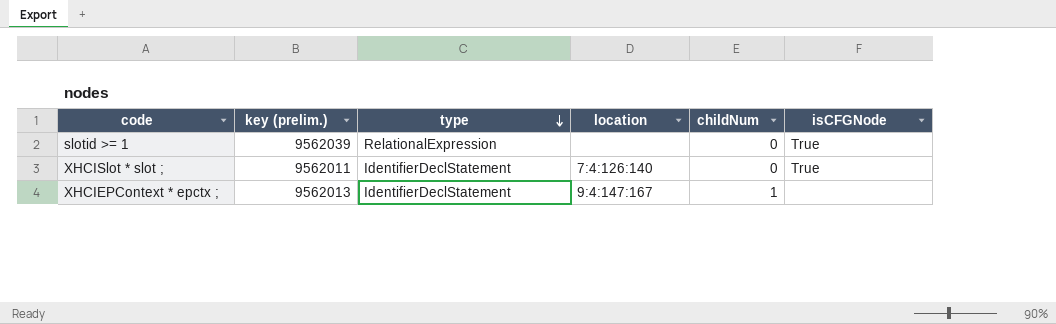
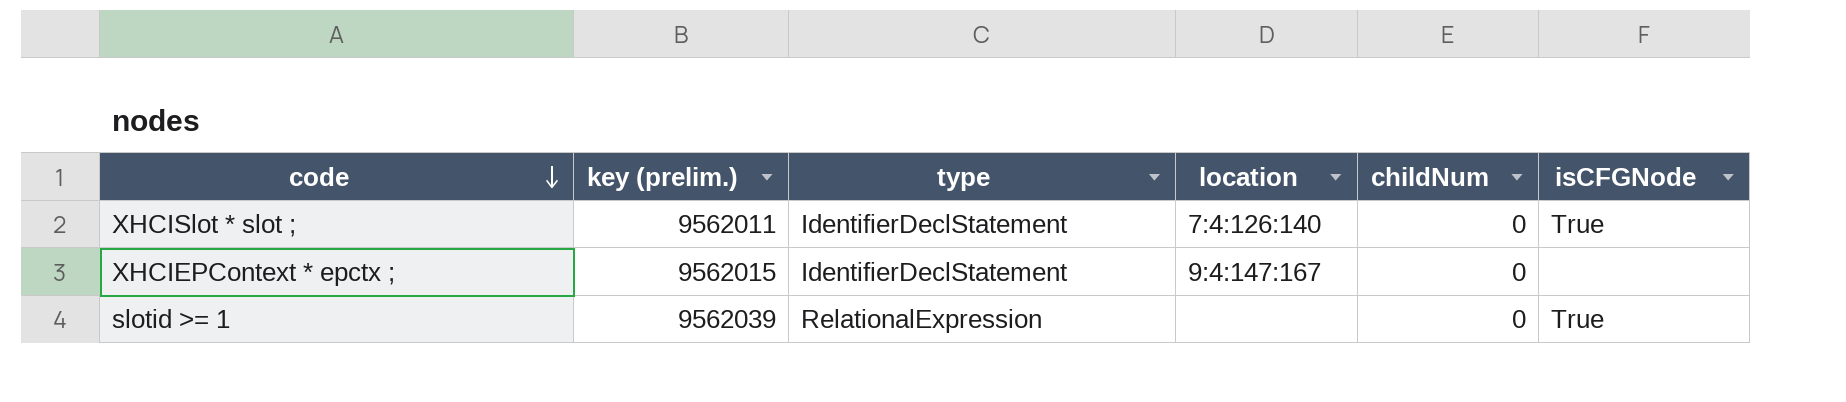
row order: type descending -> code descending
XHCIEPContext * epctx ; | key (prelim.): 9562013 -> 9562015
XHCIEPContext * epctx ; | childNum: 1 -> 0

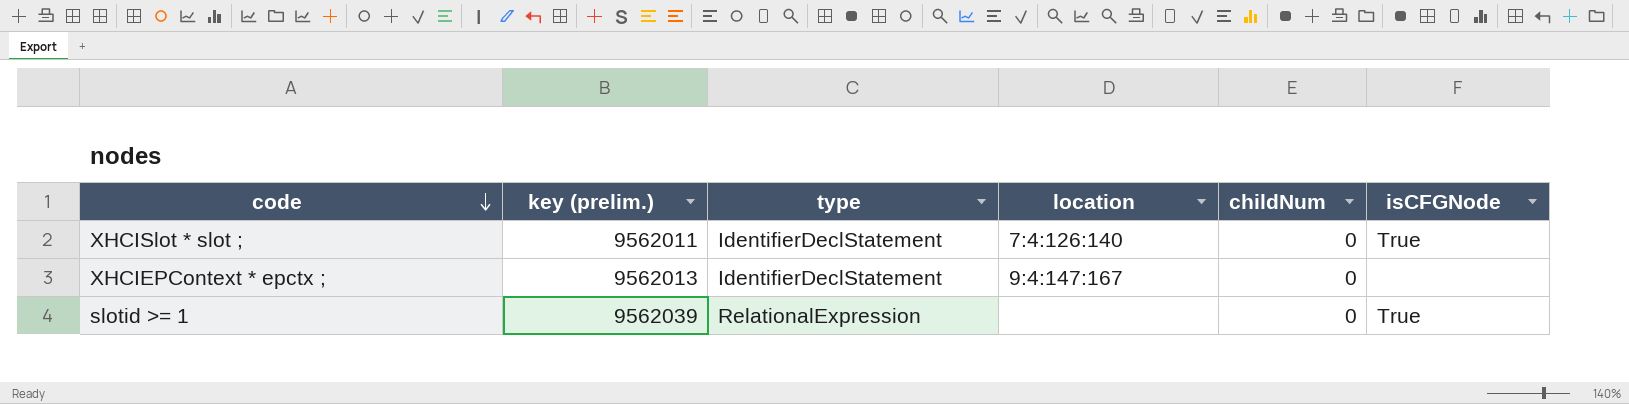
XHCIEPContext * epctx ; | key (prelim.): 9562015 -> 9562013

